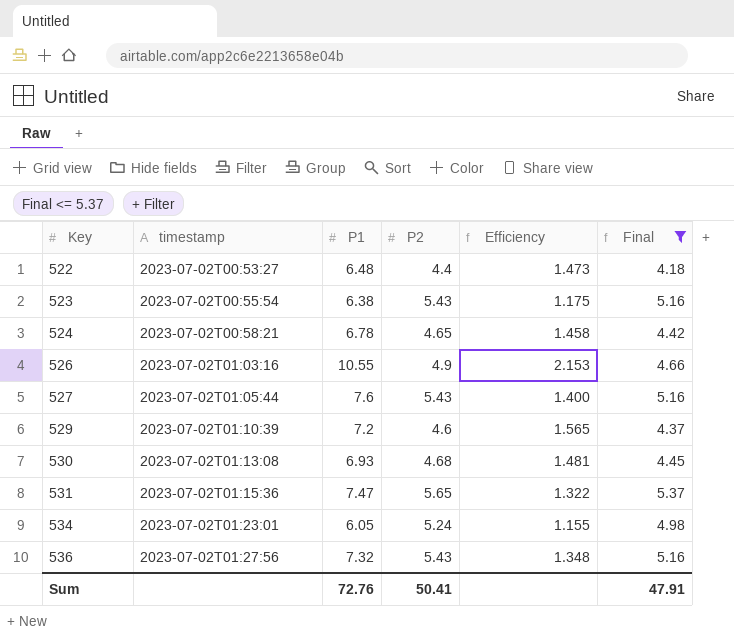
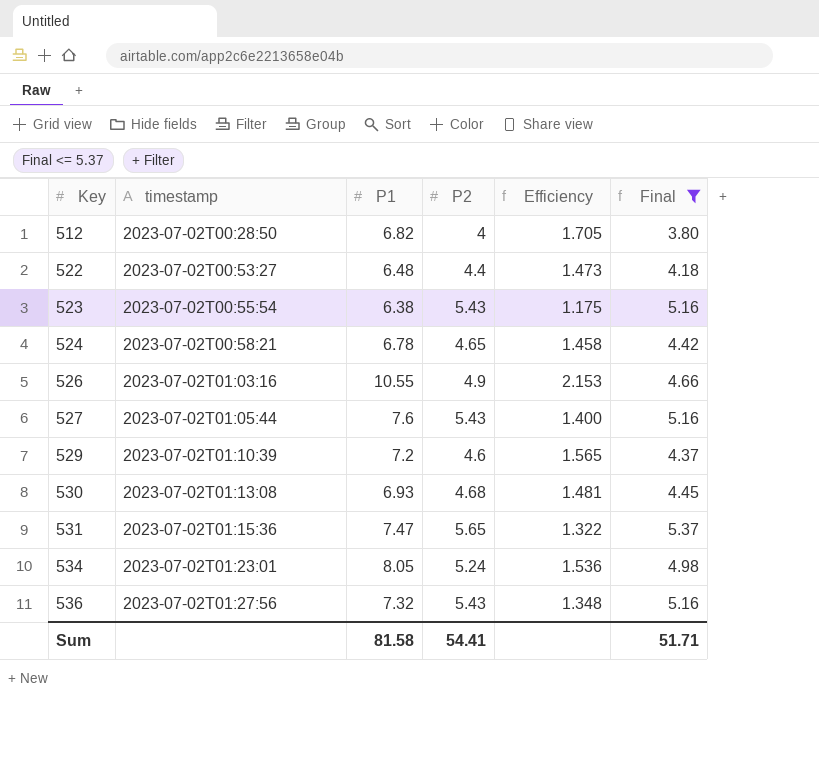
row 512: none -> 2023-07-02T00:28:50 | 6.82 | 4 | 1.705 | 3.80
534 | P1: 6.05 -> 8.05
534 | Efficiency: 1.155 -> 1.536
Sum | P1: 72.76 -> 81.58
Sum | P2: 50.41 -> 54.41
Sum | Final: 47.91 -> 51.71

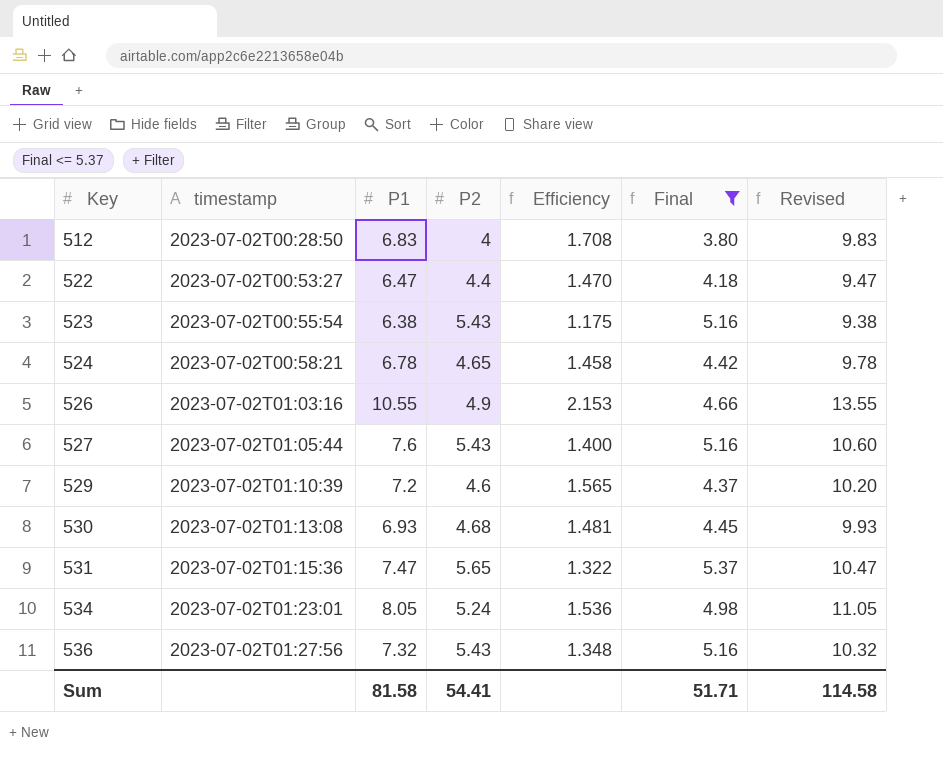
column Revised | formula: none -> [P1] + 3
512 | P1: 6.82 -> 6.83
512 | Efficiency: 1.705 -> 1.708
522 | P1: 6.48 -> 6.47
522 | Efficiency: 1.473 -> 1.470

